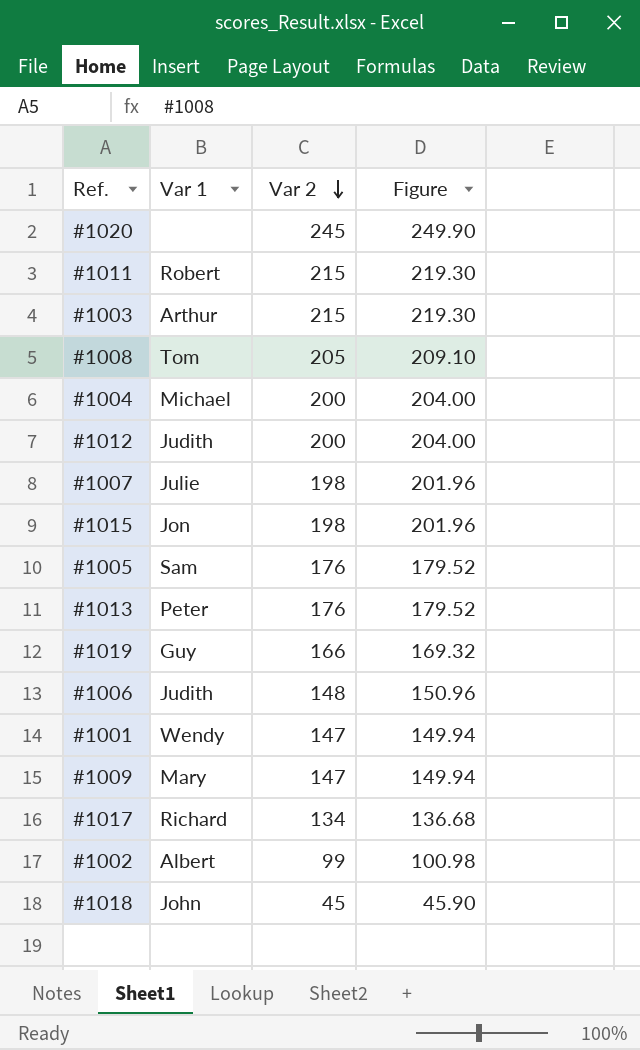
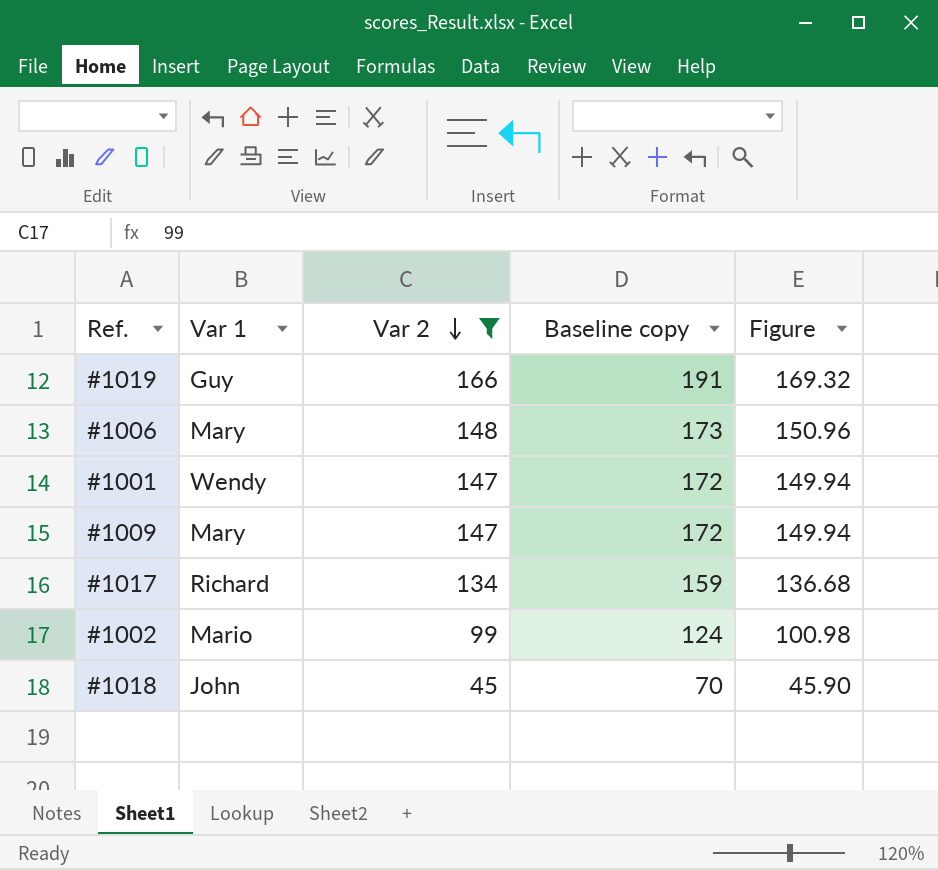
filter: none -> Var 2 <= 166
column Baseline copy | formula: none -> [Var 2] + 25
#1006 | Var 1: Judith -> Mary
#1002 | Var 1: Albert -> Mario

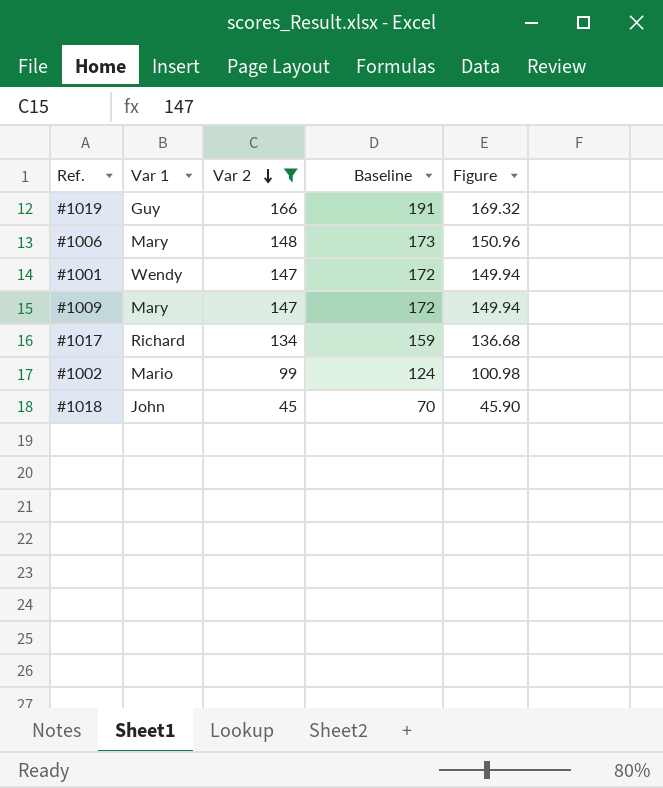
column name: Baseline copy -> Baseline

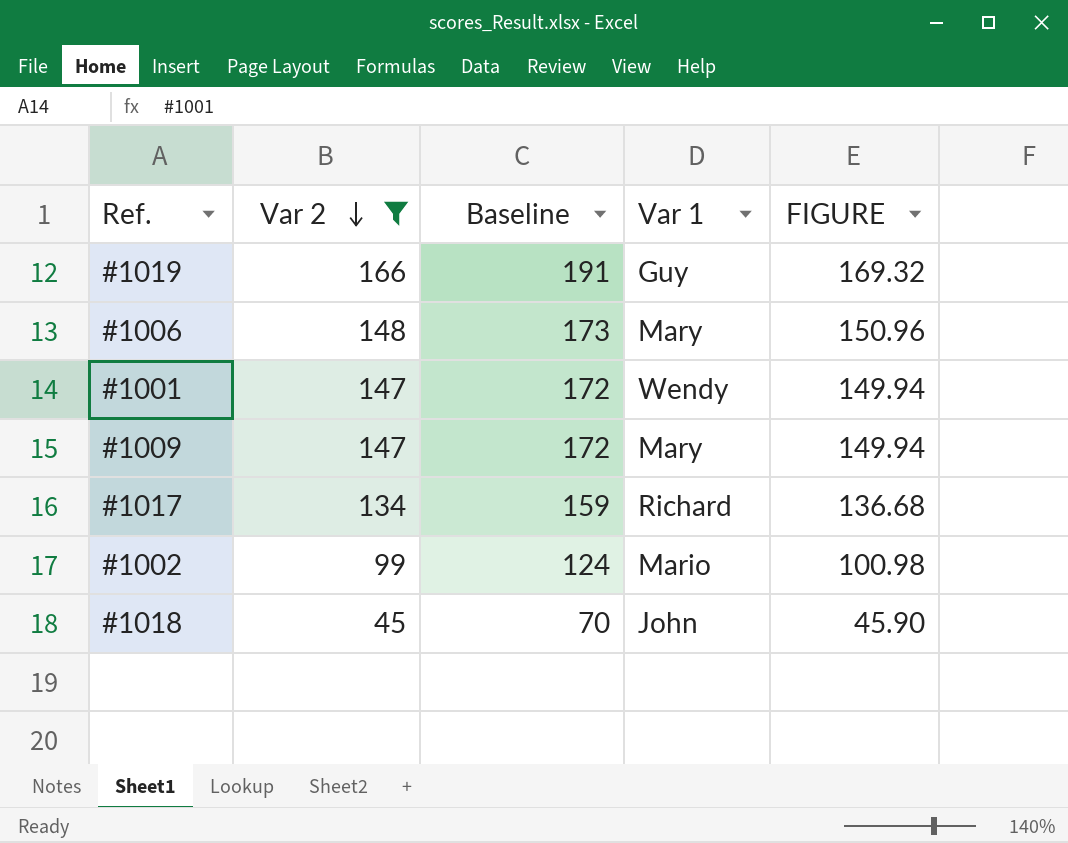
column Var 1 | position: 2 -> 4
column name: Figure -> FIGURE

